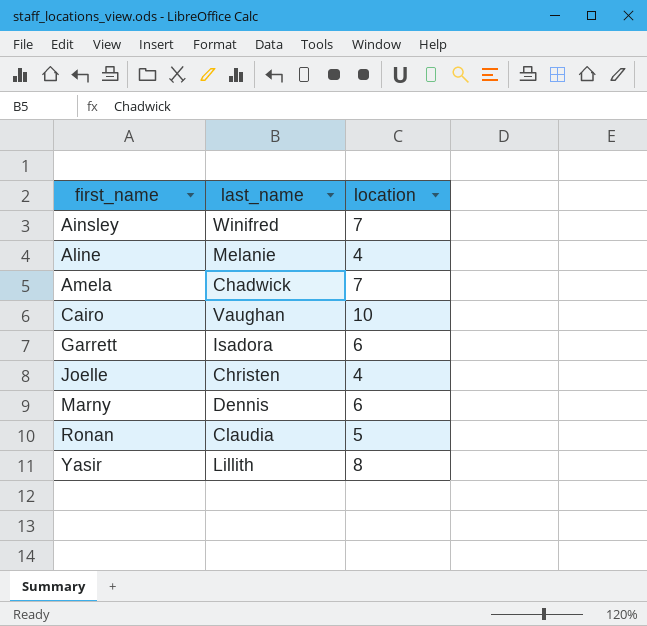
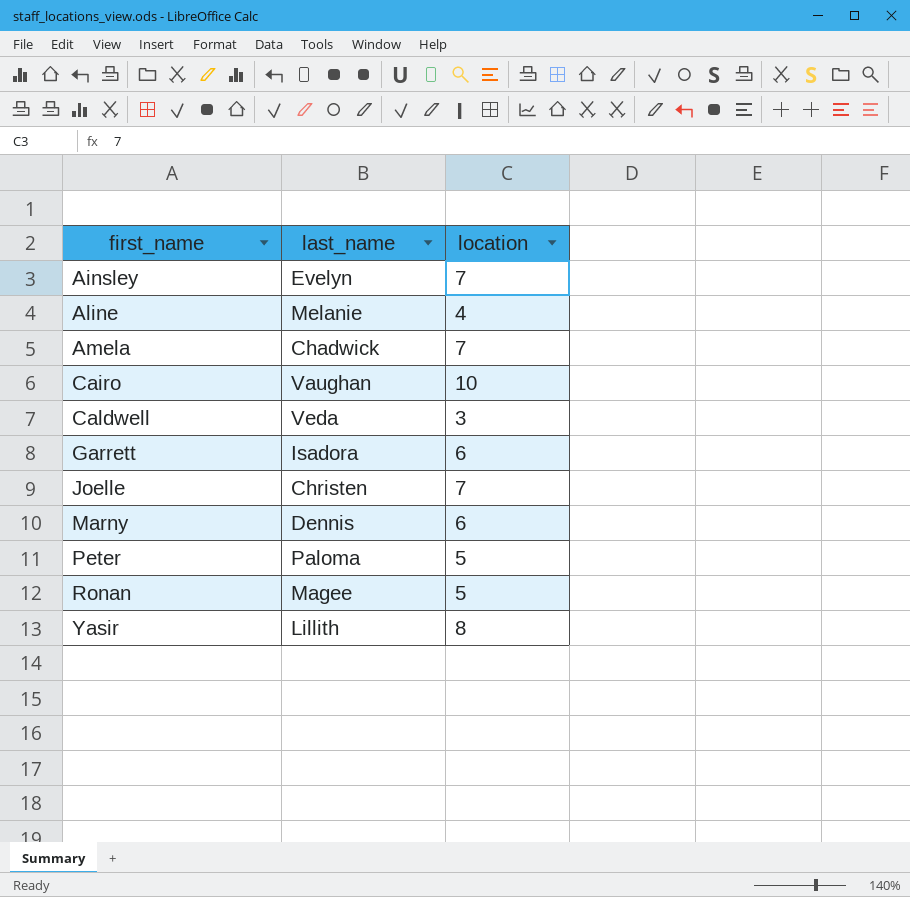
Ainsley | last_name: Winifred -> Evelyn
row Caldwell: none -> Veda | 3
Joelle | location: 4 -> 7
row Peter: none -> Paloma | 5
Ronan | last_name: Claudia -> Magee

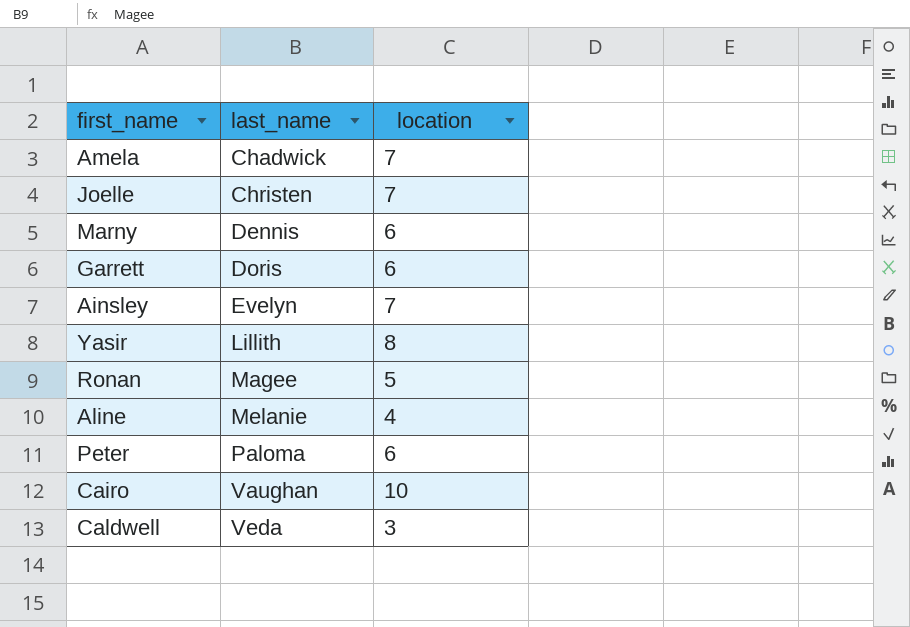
row order: first_name ascending -> last_name ascending
Garrett | last_name: Isadora -> Doris
Peter | location: 5 -> 6

